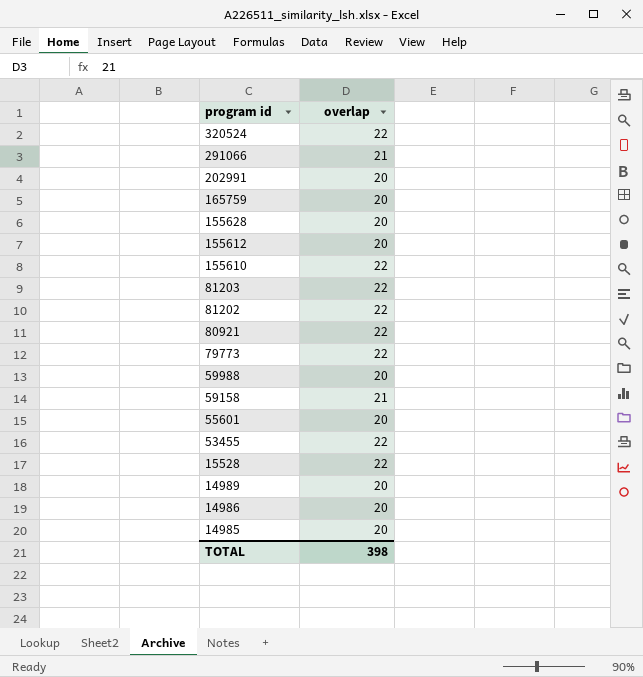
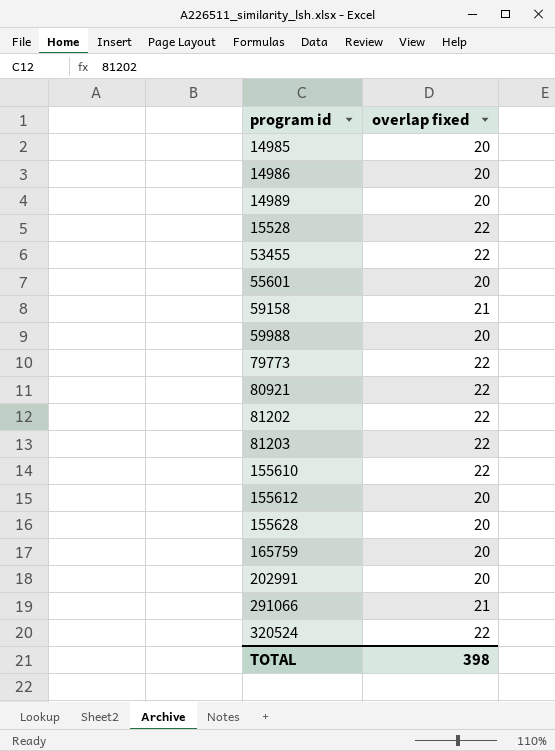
row order: program id descending -> program id ascending
column name: overlap -> overlap fixed

